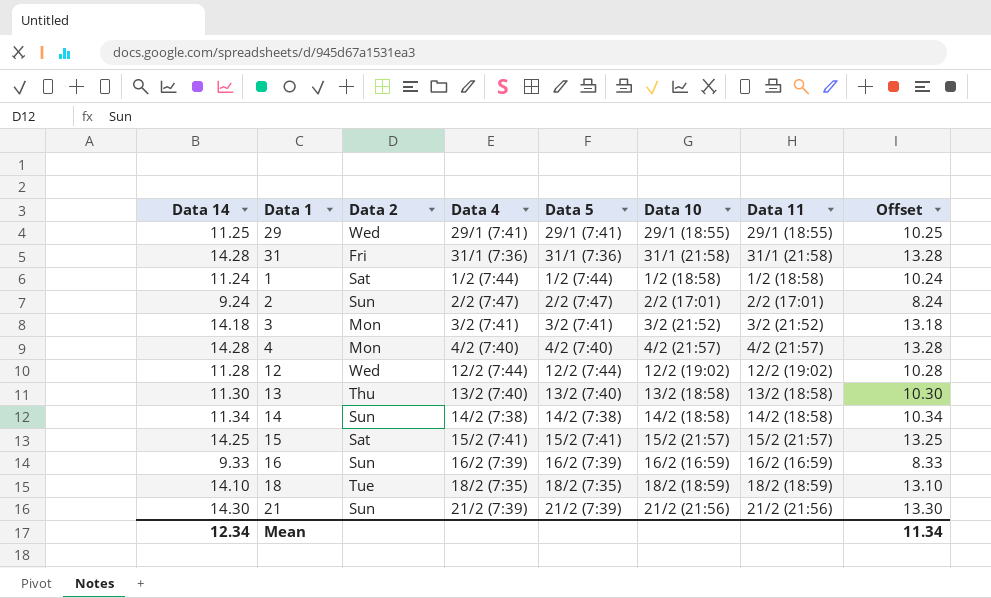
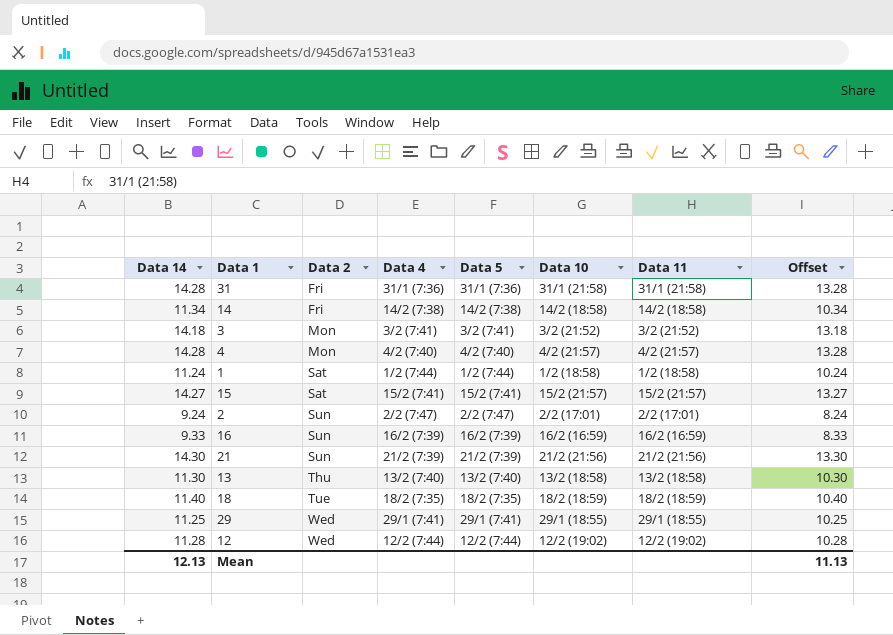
row order: none -> Data 2 ascending
14 | Data 2: Sun -> Fri
15 | Data 14: 14.25 -> 14.27
15 | Offset: 13.25 -> 13.27
18 | Data 14: 14.10 -> 11.40
18 | Offset: 13.10 -> 10.40
Mean | Data 14: 12.34 -> 12.13
Mean | Offset: 11.34 -> 11.13

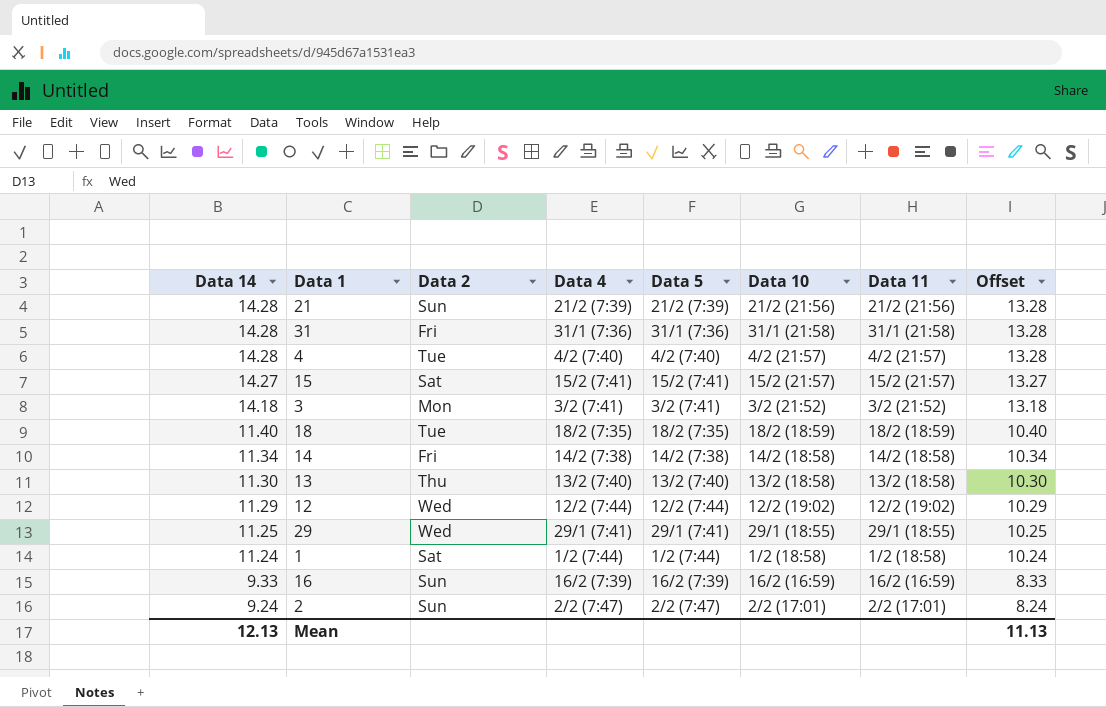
row order: Data 2 ascending -> Data 14 descending
21 | Data 14: 14.30 -> 14.28
21 | Offset: 13.30 -> 13.28
4 | Data 2: Mon -> Tue
12 | Data 14: 11.28 -> 11.29
12 | Offset: 10.28 -> 10.29

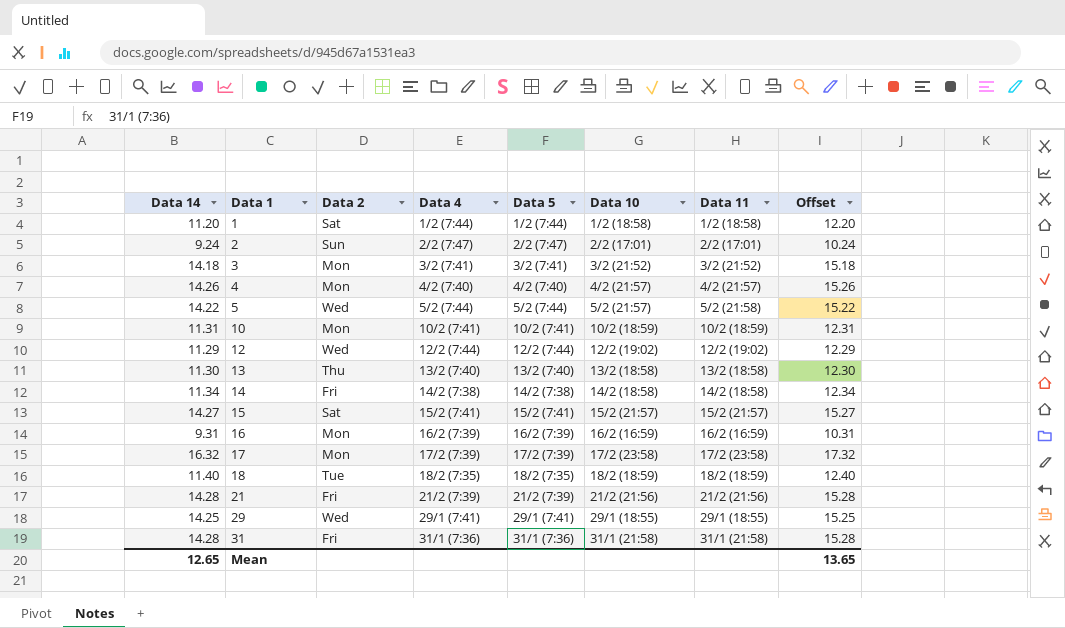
row order: Data 14 descending -> Data 1 ascending
column Offset | formula: [Data 14] - 1 -> [Data 14] + 1
1 | Data 14: 11.24 -> 11.20
4 | Data 14: 14.28 -> 14.26
4 | Data 2: Tue -> Mon
row 5: none -> 14.22 | Wed | 5/2 (7:44) | 5/2 (7:44) | 5/2 (21:57) | 5/2 (21:58) | 15.22
row 10: none -> 11.31 | Mon | 10/2 (7:41) | 10/2 (7:41) | 10/2 (18:59) | 10/2 (18:59) | 12.31
16 | Data 14: 9.33 -> 9.31
16 | Data 2: Sun -> Mon
row 17: none -> 16.32 | Mon | 17/2 (7:39) | 17/2 (7:39) | 17/2 (23:58) | 17/2 (23:58) | 17.32
21 | Data 2: Sun -> Fri
29 | Data 14: 11.25 -> 14.25
Mean | Data 14: 12.13 -> 12.65
Mean | Offset: 11.13 -> 13.65

